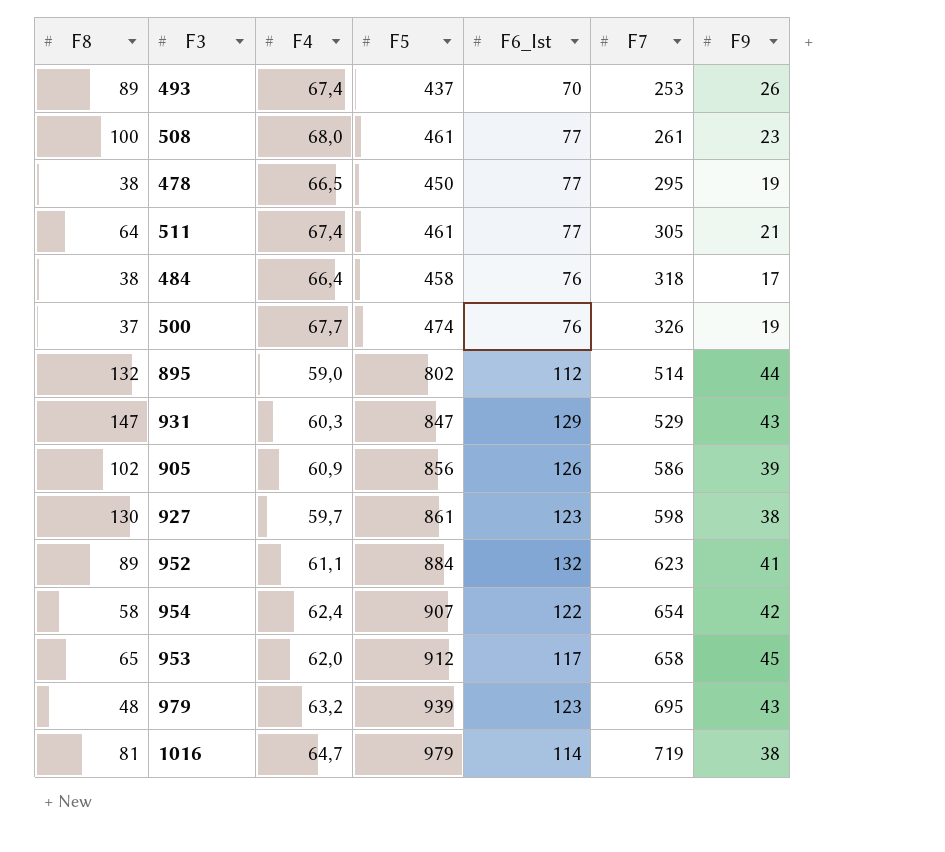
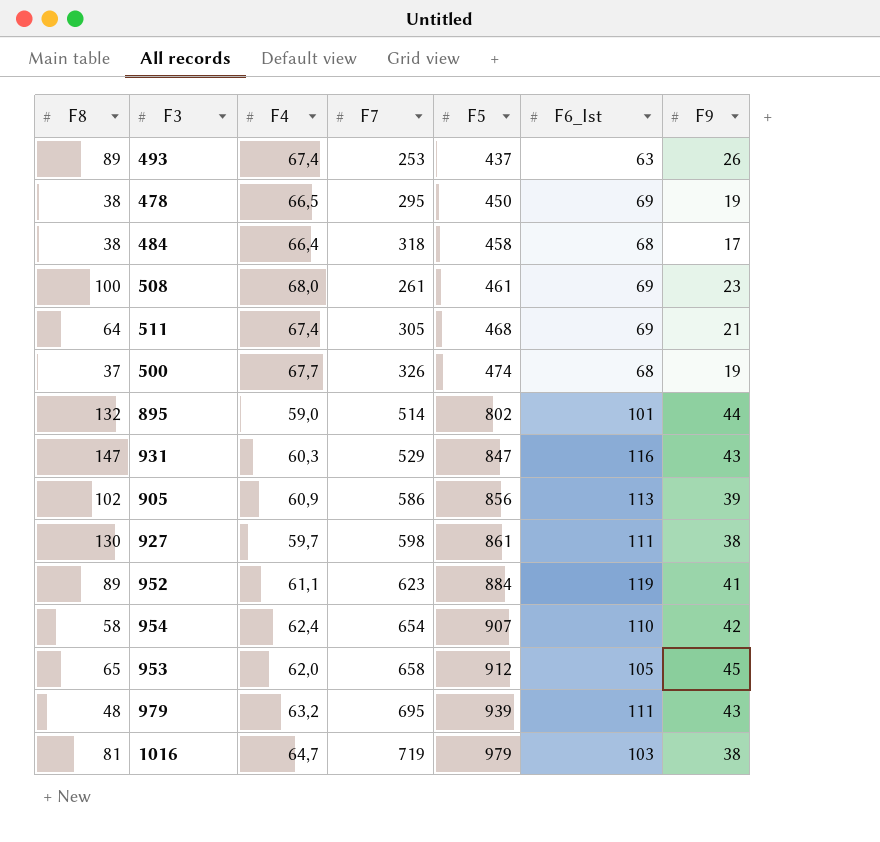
row order: F7 ascending -> F5 ascending
column F7 | position: 6 -> 4
493 | F6_Ist: 70 -> 63
478 | F6_Ist: 77 -> 69
484 | F6_Ist: 76 -> 68
508 | F6_Ist: 77 -> 69
511 | F5: 461 -> 468
511 | F6_Ist: 77 -> 69
500 | F6_Ist: 76 -> 68
895 | F6_Ist: 112 -> 101
931 | F6_Ist: 129 -> 116
905 | F6_Ist: 126 -> 113
927 | F6_Ist: 123 -> 111
952 | F6_Ist: 132 -> 119
954 | F6_Ist: 122 -> 110
953 | F6_Ist: 117 -> 105
979 | F6_Ist: 123 -> 111
1016 | F6_Ist: 114 -> 103

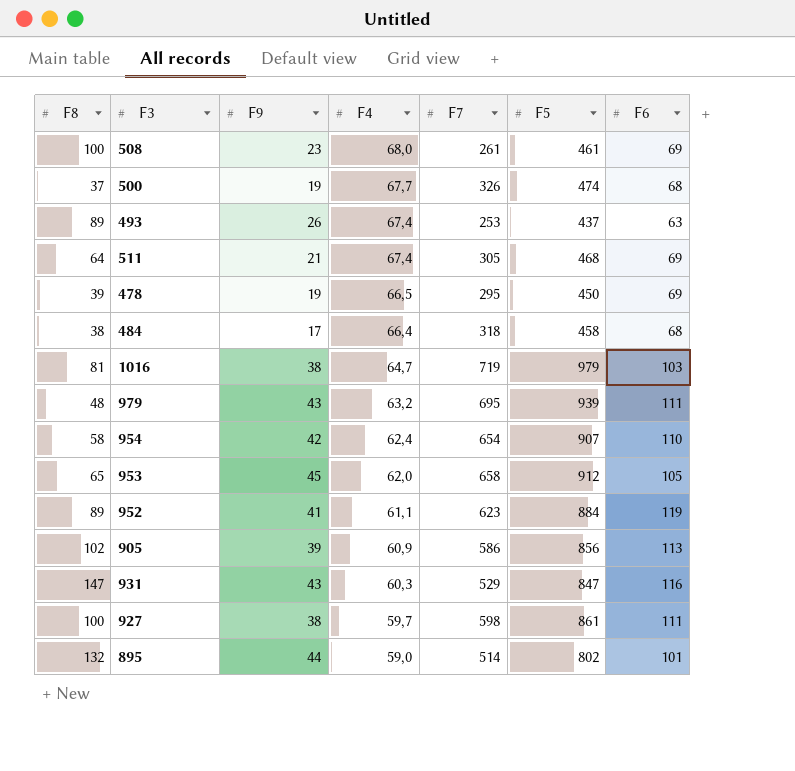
row order: F5 ascending -> F4 descending
column F9 | position: 7 -> 3
column name: F6_Ist -> F6
478 | F8: 38 -> 39
927 | F8: 130 -> 100

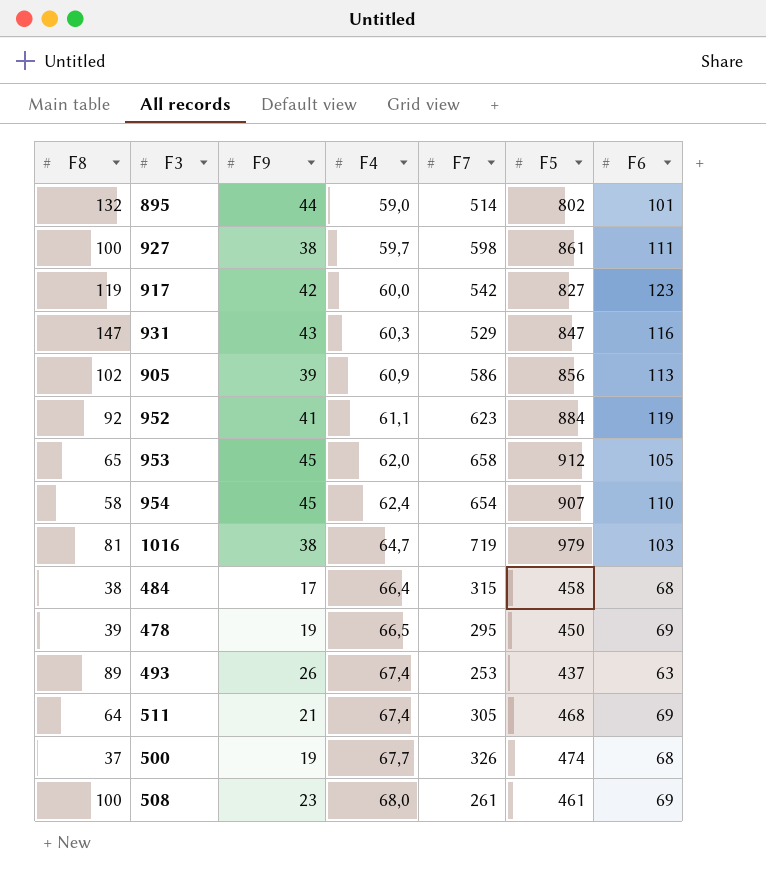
row order: F4 descending -> F4 ascending
row 979: 48 | 43 | 63,2 | 695 | 939 | 111 -> none
row 917: none -> 119 | 42 | 60,0 | 542 | 827 | 123
952 | F8: 89 -> 92
954 | F9: 42 -> 45
484 | F7: 318 -> 315

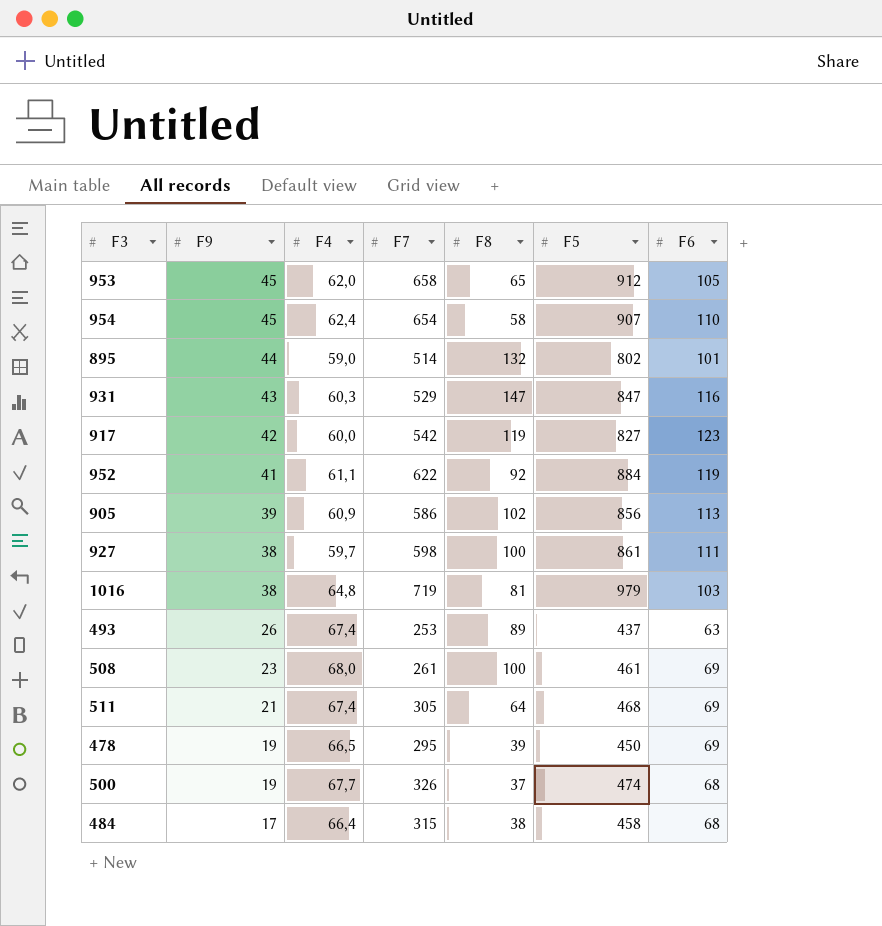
row order: F4 ascending -> F9 descending
column F8 | position: 1 -> 5
952 | F7: 623 -> 622
1016 | F4: 64,7 -> 64,8

